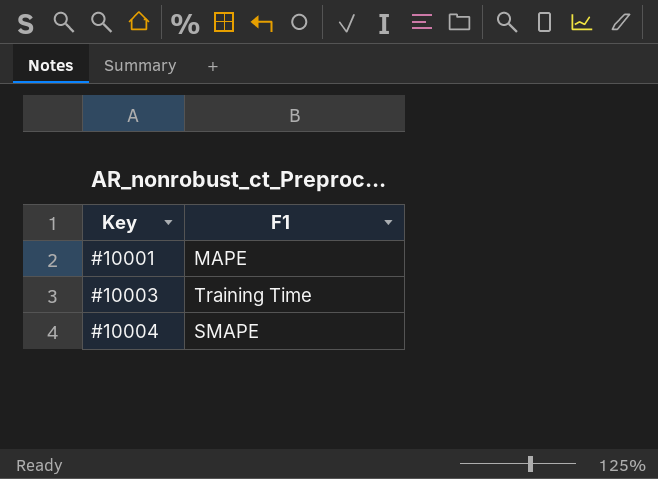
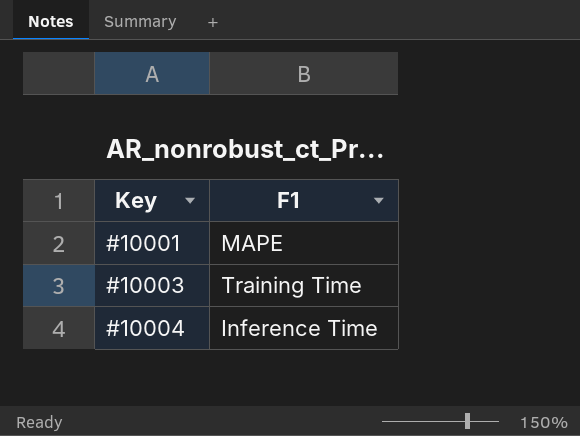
#10004 | F1: SMAPE -> Inference Time

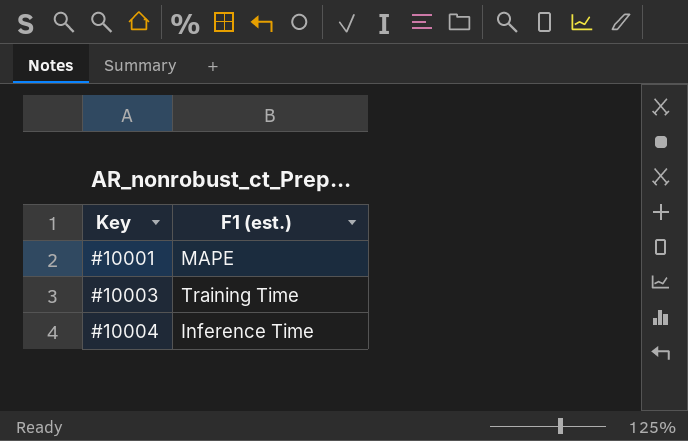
column name: F1 -> F1 (est.)

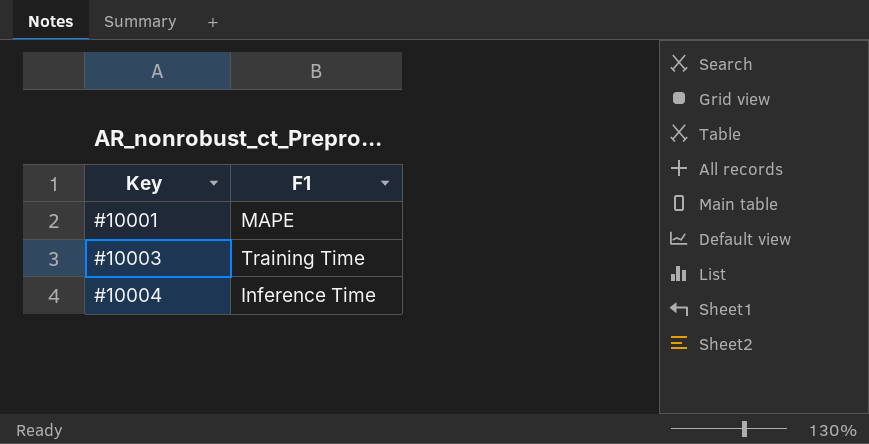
column name: F1 (est.) -> F1

